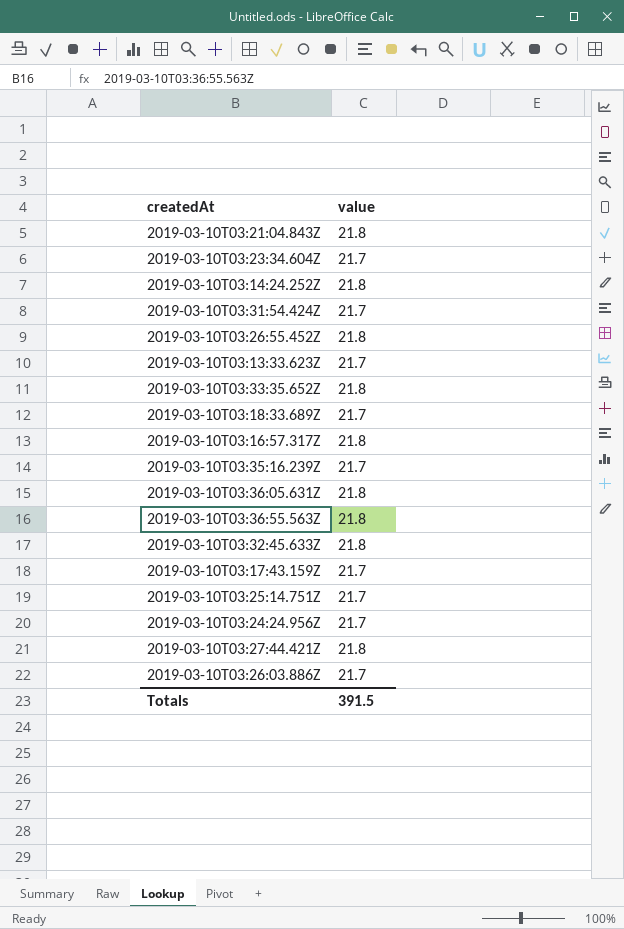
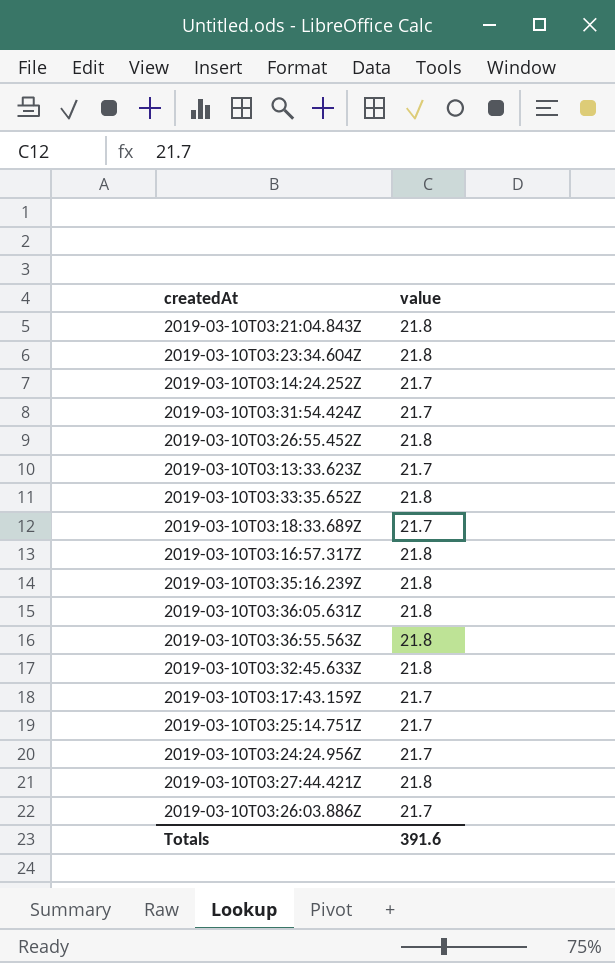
2019-03-10T03:23:34.604Z | value: 21.7 -> 21.8
2019-03-10T03:14:24.252Z | value: 21.8 -> 21.7
2019-03-10T03:35:16.239Z | value: 21.7 -> 21.8
Totals | value: 391.5 -> 391.6

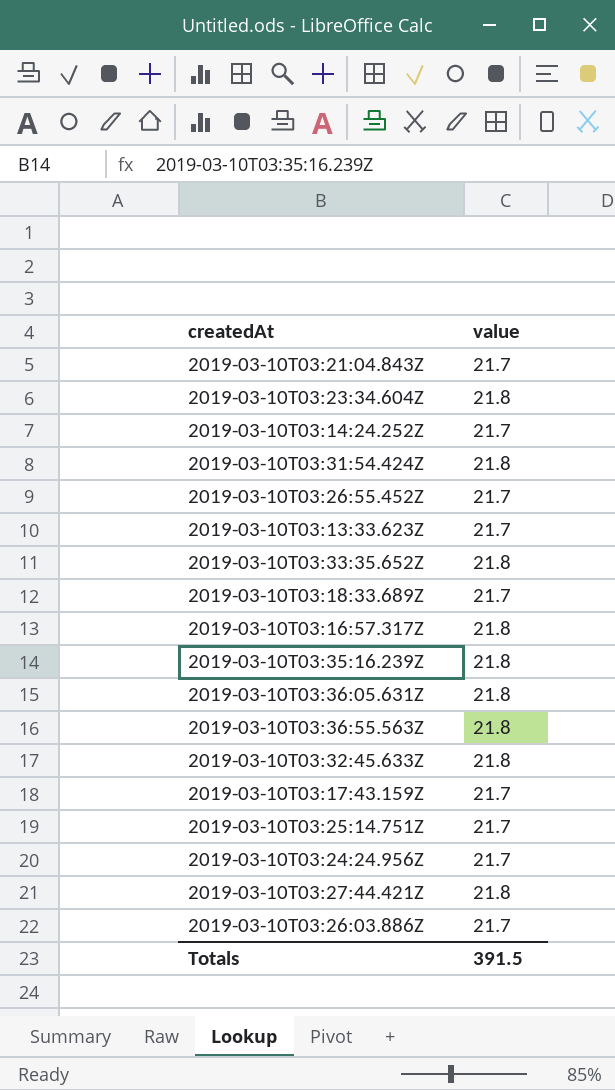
2019-03-10T03:21:04.843Z | value: 21.8 -> 21.7
2019-03-10T03:31:54.424Z | value: 21.7 -> 21.8
2019-03-10T03:26:55.452Z | value: 21.8 -> 21.7
Totals | value: 391.6 -> 391.5

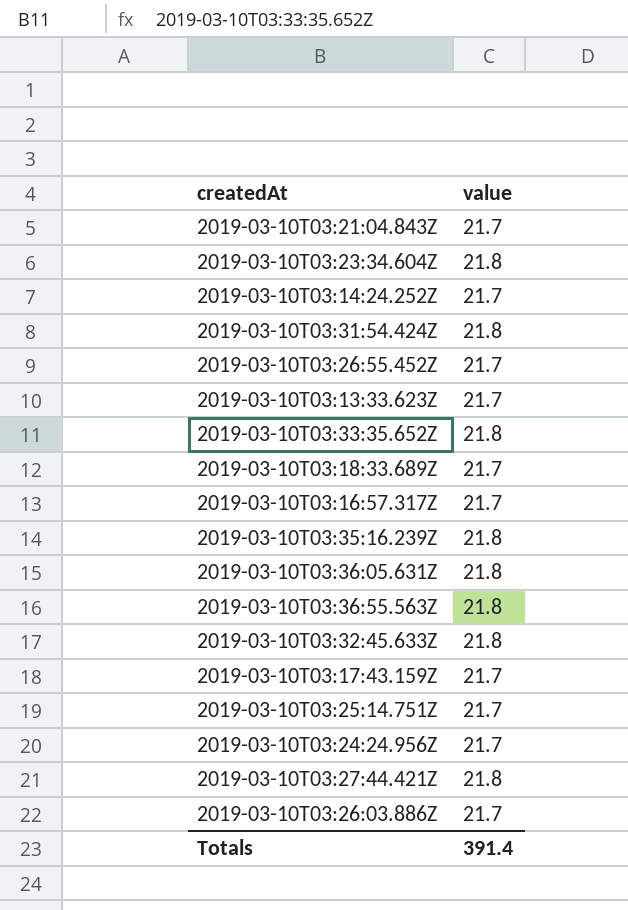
2019-03-10T03:16:57.317Z | value: 21.8 -> 21.7
Totals | value: 391.5 -> 391.4

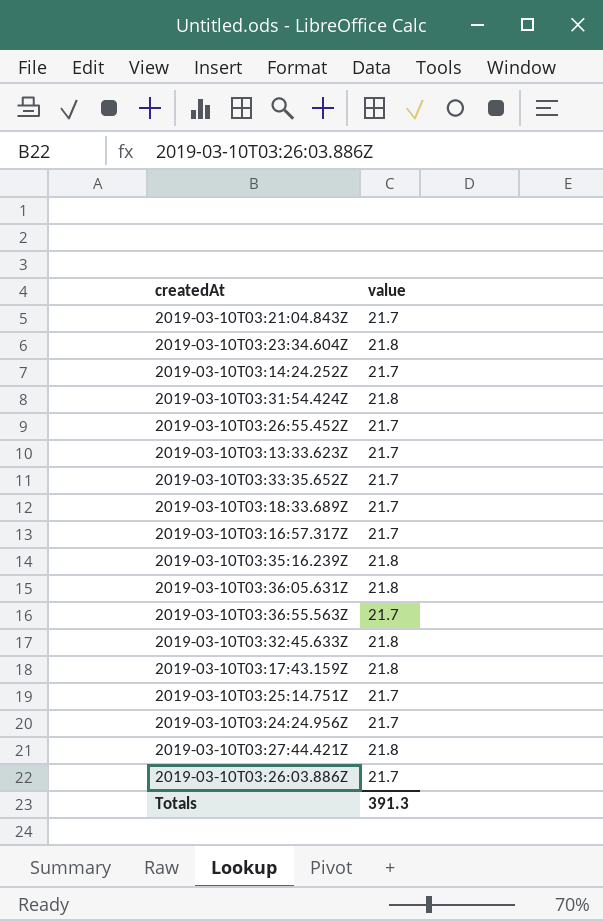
2019-03-10T03:33:35.652Z | value: 21.8 -> 21.7
2019-03-10T03:36:55.563Z | value: 21.8 -> 21.7
2019-03-10T03:17:43.159Z | value: 21.7 -> 21.8
Totals | value: 391.4 -> 391.3

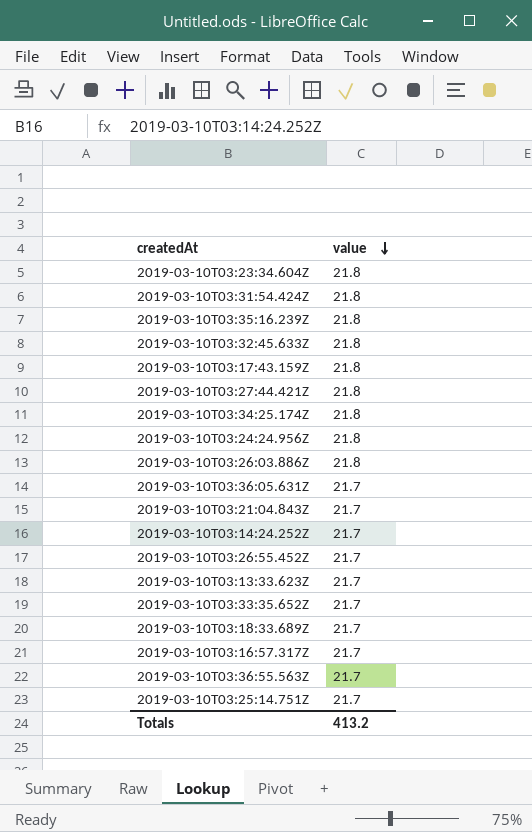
row order: none -> value descending
row 2019-03-10T03:34:25.174Z: none -> 21.8
2019-03-10T03:24:24.956Z | value: 21.7 -> 21.8
2019-03-10T03:26:03.886Z | value: 21.7 -> 21.8
2019-03-10T03:36:05.631Z | value: 21.8 -> 21.7
Totals | value: 391.3 -> 413.2

